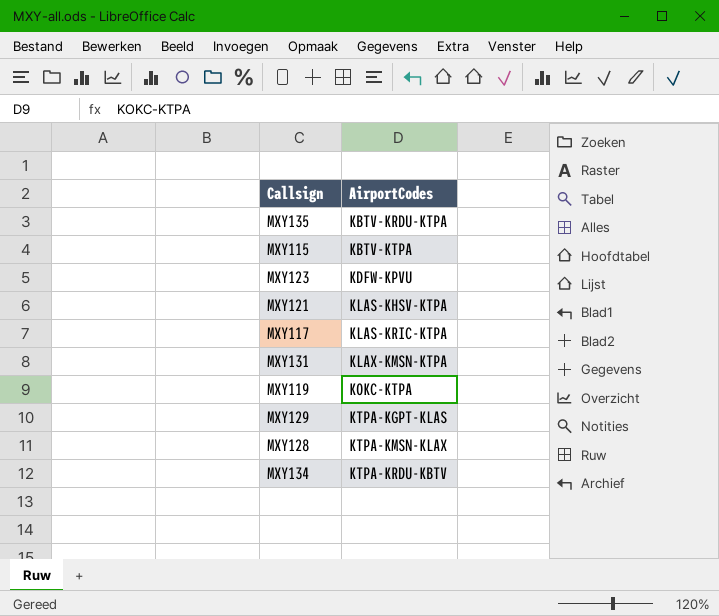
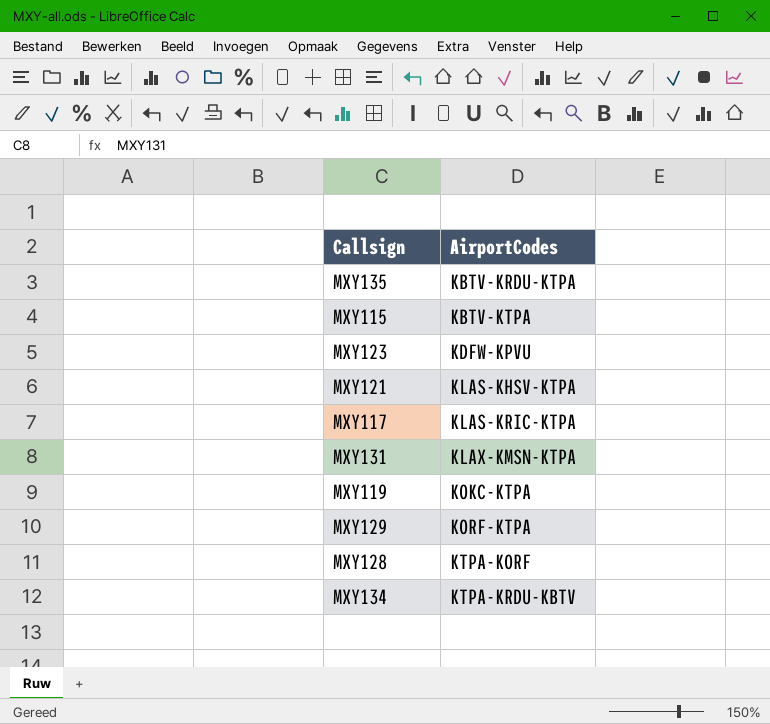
MXY129 | AirportCodes: KTPA-KGPT-KLAS -> KORF-KTPA
MXY128 | AirportCodes: KTPA-KMSN-KLAX -> KTPA-KORF

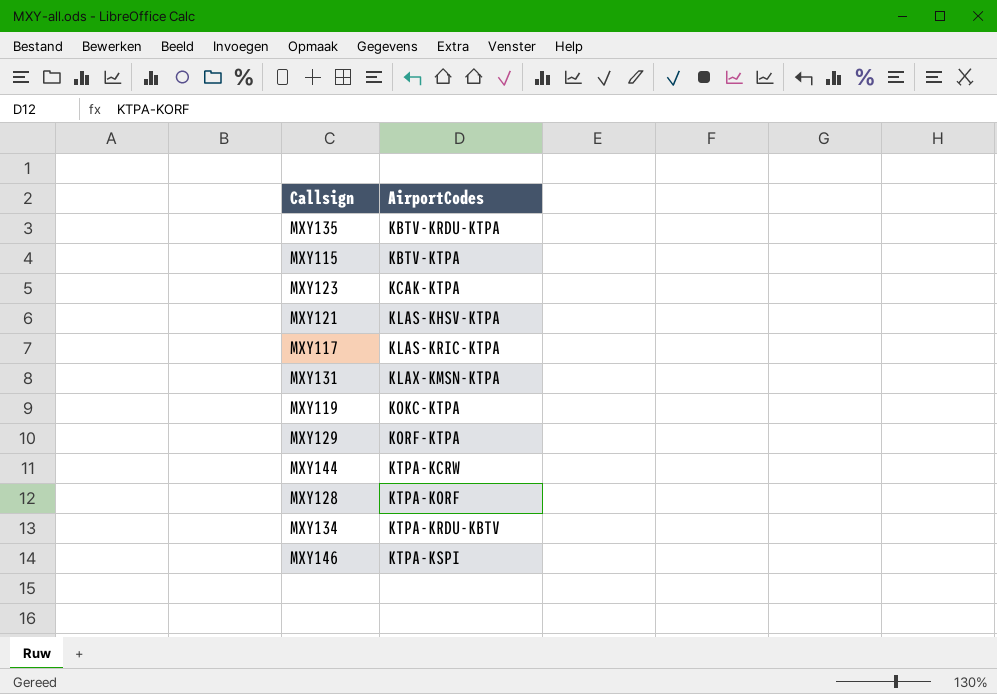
MXY123 | AirportCodes: KDFW-KPVU -> KCAK-KTPA
row MXY144: none -> KTPA-KCRW
row MXY146: none -> KTPA-KSPI

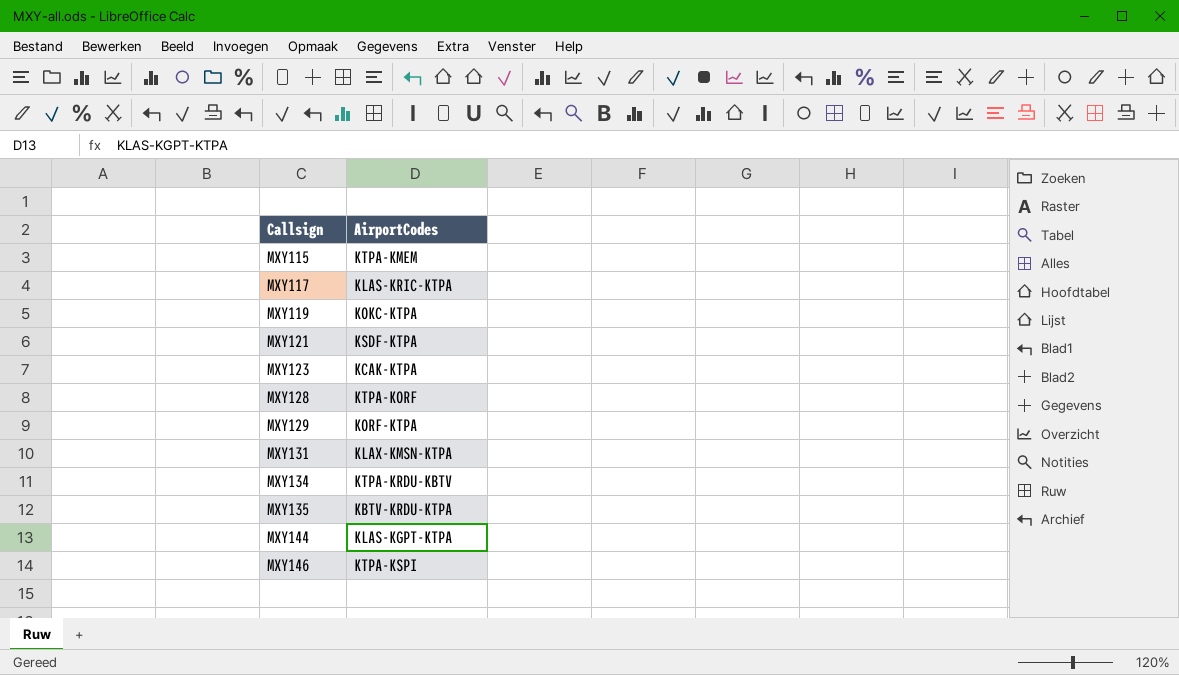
row order: AirportCodes ascending -> Callsign ascending
MXY115 | AirportCodes: KBTV-KTPA -> KTPA-KMEM
MXY121 | AirportCodes: KLAS-KHSV-KTPA -> KSDF-KTPA
MXY144 | AirportCodes: KTPA-KCRW -> KLAS-KGPT-KTPA

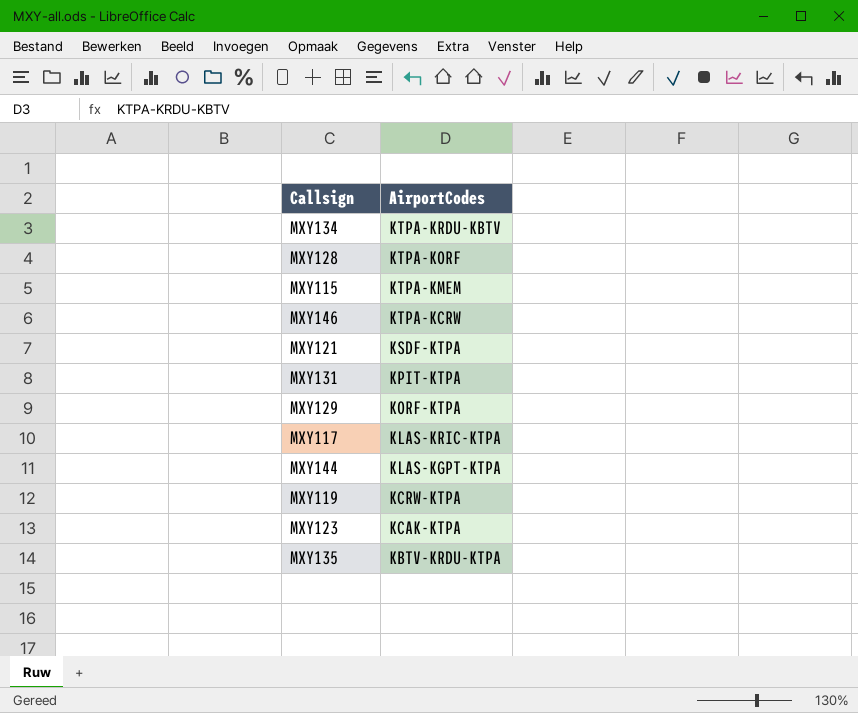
row order: Callsign ascending -> AirportCodes descending
MXY146 | AirportCodes: KTPA-KSPI -> KTPA-KCRW
MXY131 | AirportCodes: KLAX-KMSN-KTPA -> KPIT-KTPA
MXY119 | AirportCodes: KOKC-KTPA -> KCRW-KTPA

